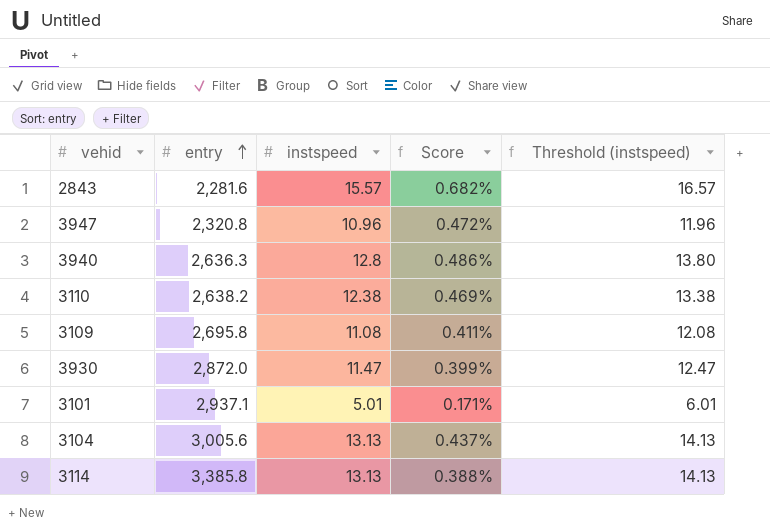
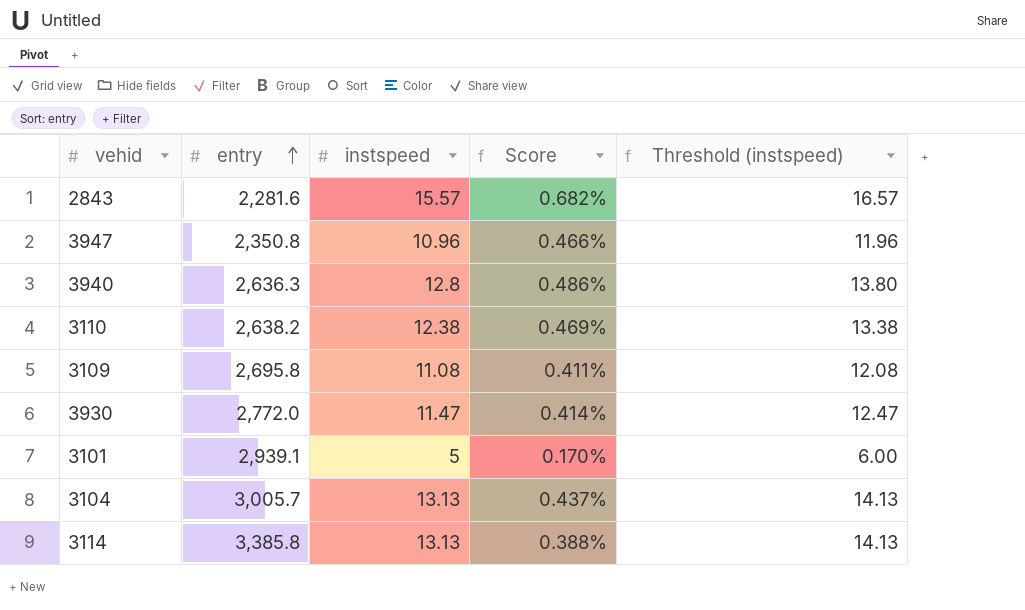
3947 | entry: 2,320.8 -> 2,350.8
3947 | Score: 0.472% -> 0.466%
3930 | entry: 2,872.0 -> 2,772.0
3930 | Score: 0.399% -> 0.414%
3101 | entry: 2,937.1 -> 2,939.1
3101 | instspeed: 5.01 -> 5
3101 | Score: 0.171% -> 0.170%
3101 | Threshold (instspeed): 6.01 -> 6.00
3104 | entry: 3,005.6 -> 3,005.7

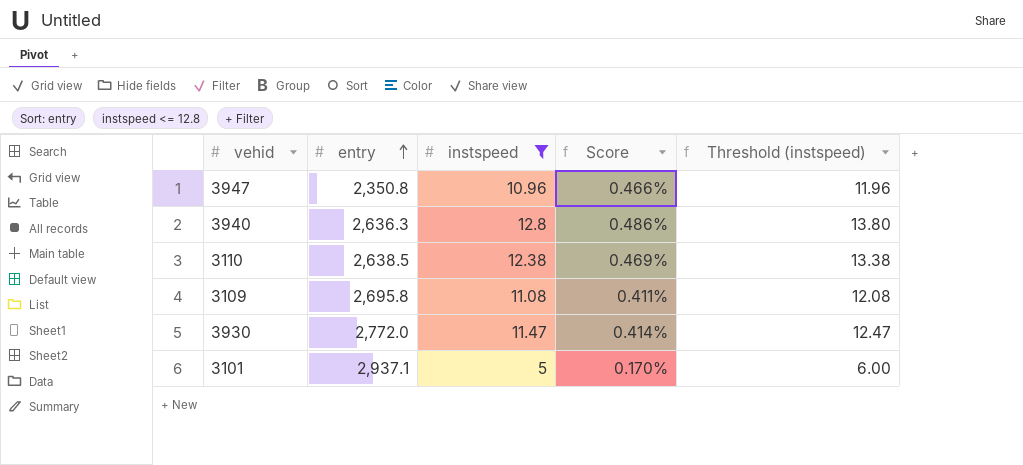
filter: none -> instspeed <= 12.8
3110 | entry: 2,638.2 -> 2,638.5
3101 | entry: 2,939.1 -> 2,937.1

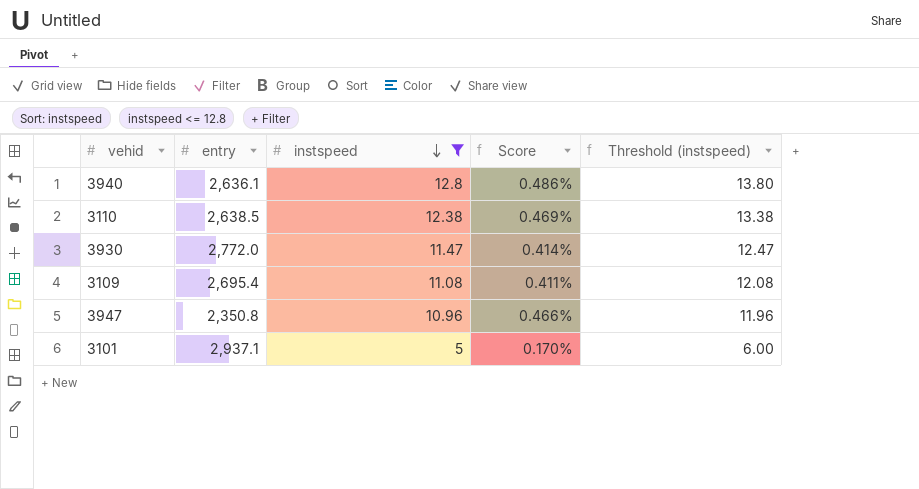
row order: entry ascending -> instspeed descending
3940 | entry: 2,636.3 -> 2,636.1
3109 | entry: 2,695.8 -> 2,695.4

